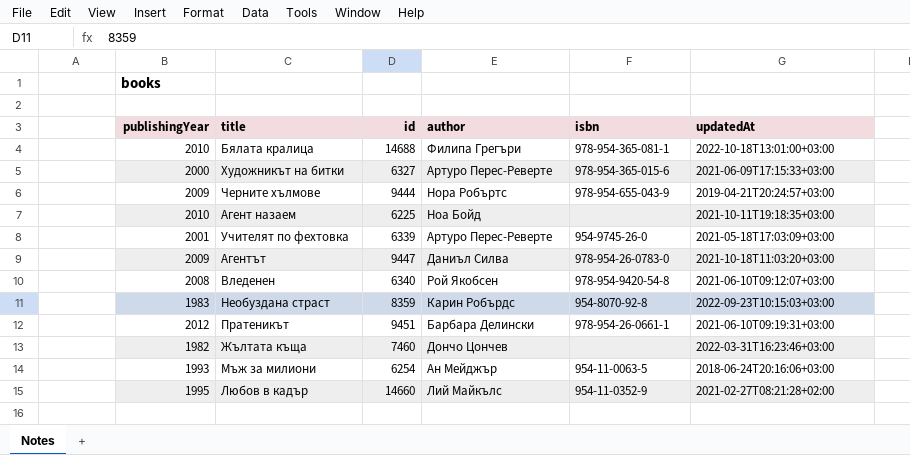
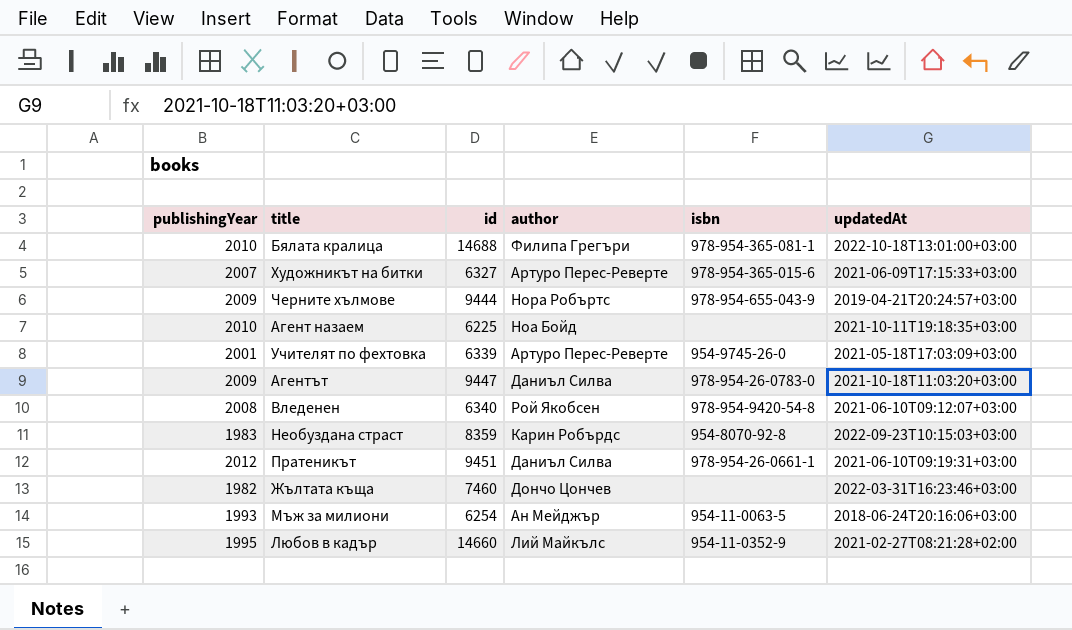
Художникът на битки | publishingYear: 2000 -> 2007
Пратеникът | author: Барбара Делински -> Даниъл Силва

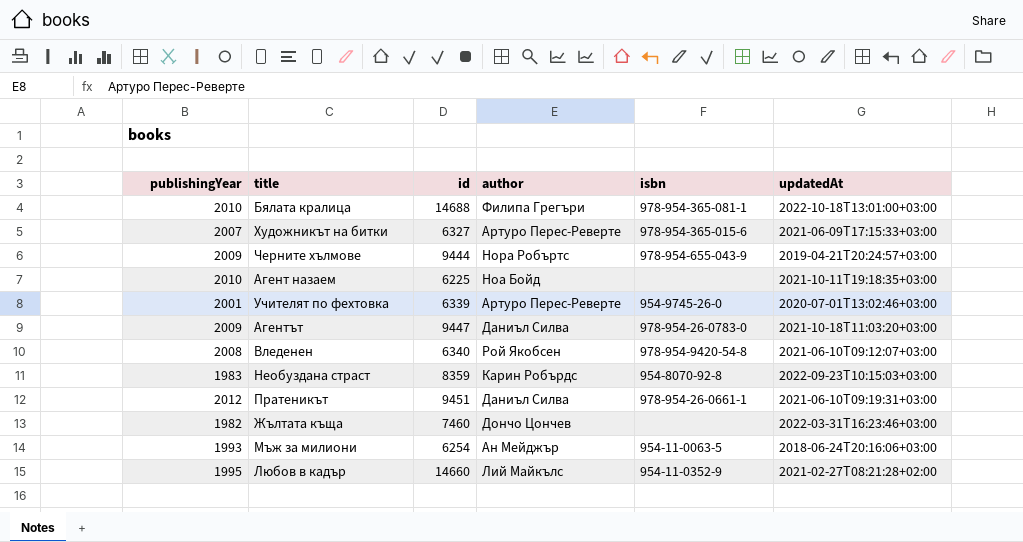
Учителят по фехтовка | updatedAt: 2021-05-18T17:03:09+03:00 -> 2020-07-01T13:02:46+03:00

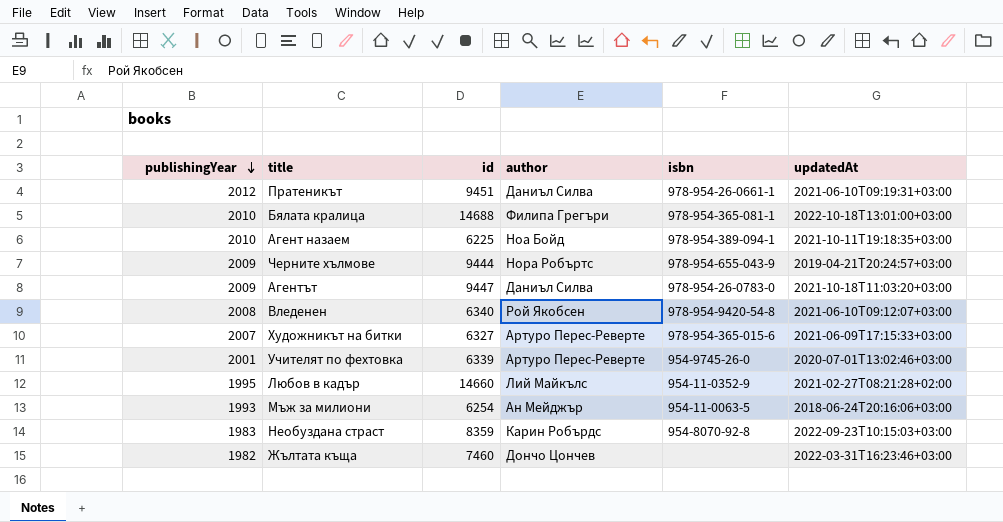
row order: none -> publishingYear descending
Агент назаем | isbn: none -> 978-954-389-094-1

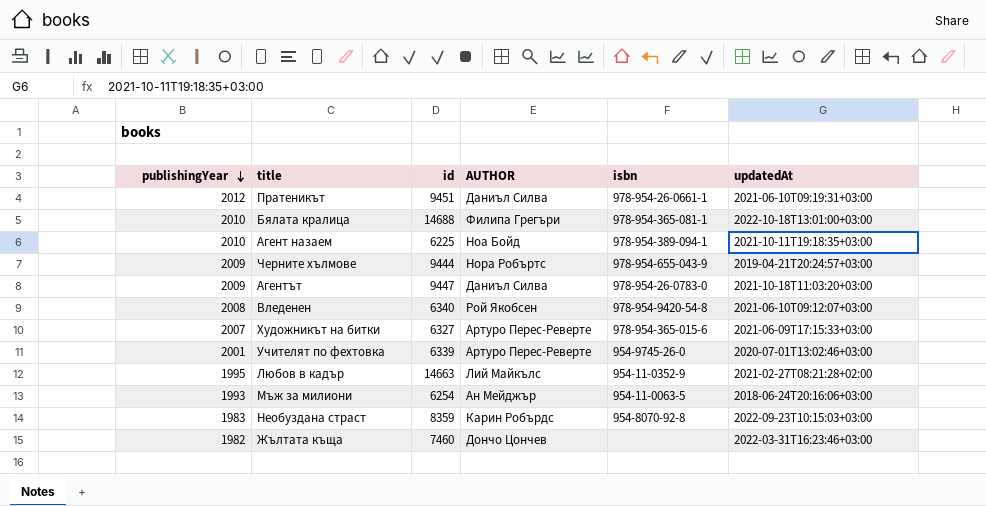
column name: author -> AUTHOR
Любов в кадър | id: 14660 -> 14663

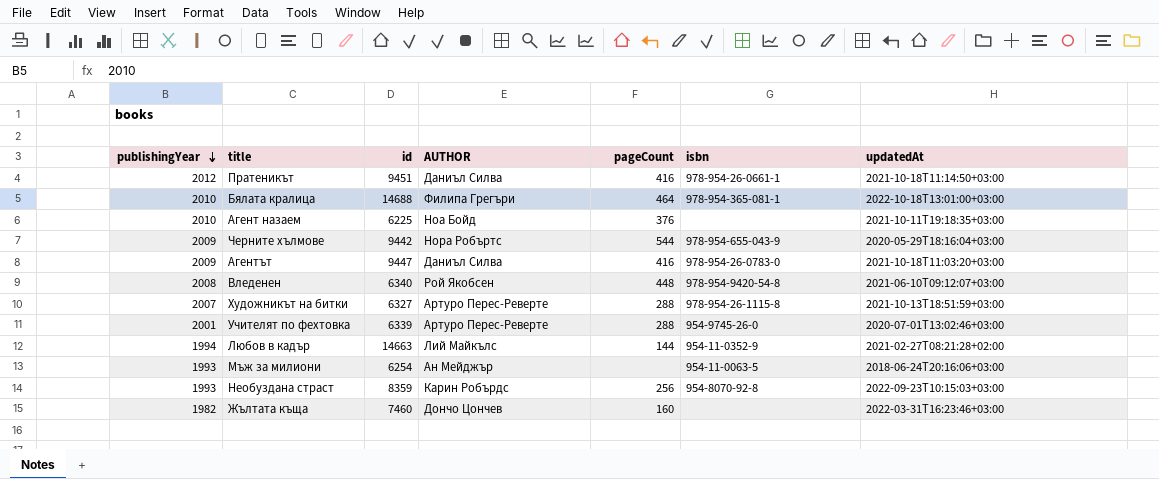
column pageCount | position: none -> 5
Пратеникът | updatedAt: 2021-06-10T09:19:31+03:00 -> 2021-10-18T11:14:50+03:00
Агент назаем | isbn: 978-954-389-094-1 -> none
Черните хълмове | id: 9444 -> 9442
Черните хълмове | updatedAt: 2019-04-21T20:24:57+03:00 -> 2020-05-29T18:16:04+03:00
Художникът на битки | isbn: 978-954-365-015-6 -> 978-954-26-1115-8
Художникът на битки | updatedAt: 2021-06-09T17:15:33+03:00 -> 2021-10-13T18:51:59+03:00
Любов в кадър | publishingYear: 1995 -> 1994
Необуздана страст | publishingYear: 1983 -> 1993

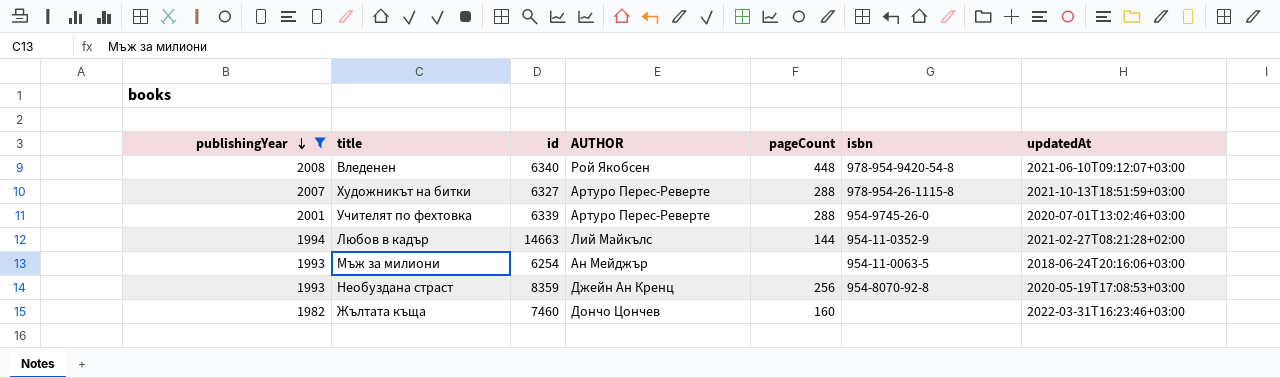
filter: none -> publishingYear <= 2008
Необуздана страст | AUTHOR: Карин Робърдс -> Джейн Ан Кренц
Необуздана страст | updatedAt: 2022-09-23T10:15:03+03:00 -> 2020-05-19T17:08:53+03:00

